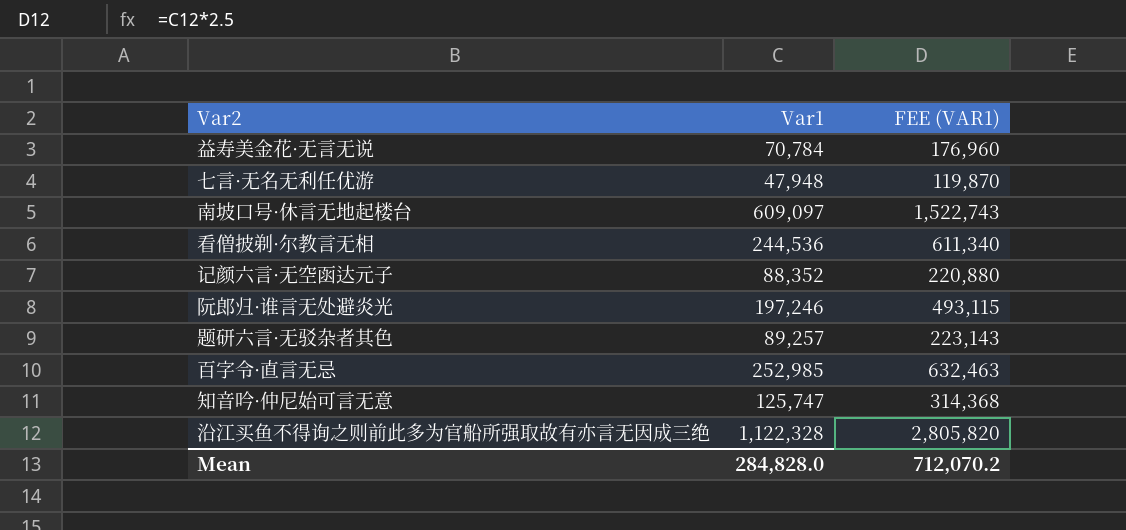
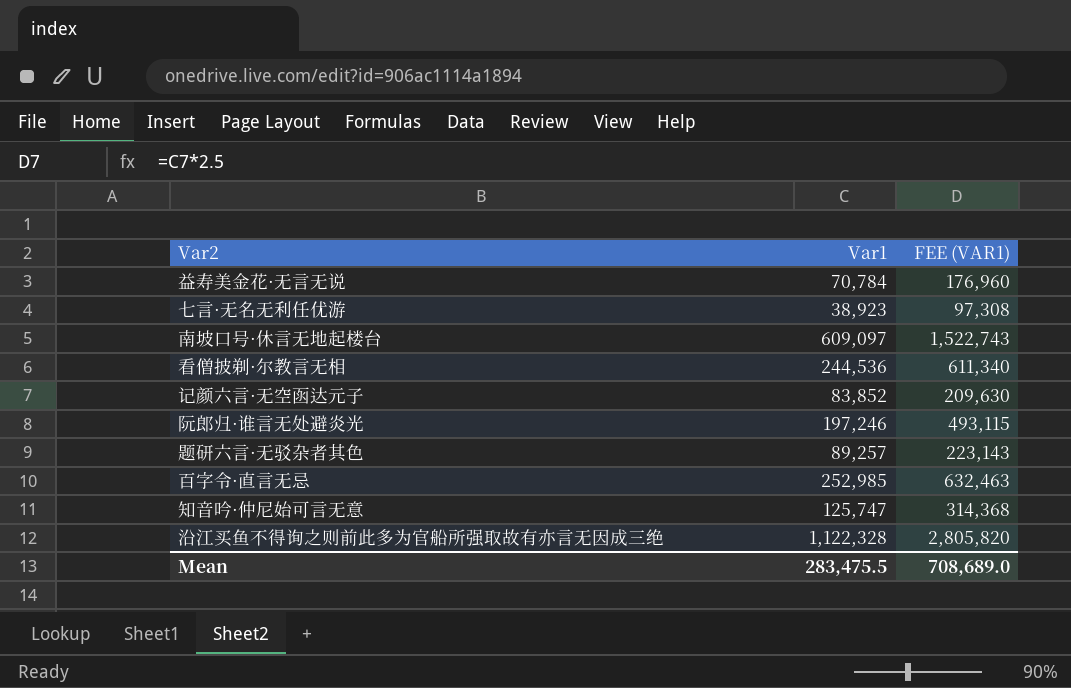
七言·无名无利任优游 | Var1: 47,948 -> 38,923
七言·无名无利任优游 | FEE (VAR1): 119,870 -> 97,308
记颜六言·无空函达元子 | Var1: 88,352 -> 83,852
记颜六言·无空函达元子 | FEE (VAR1): 220,880 -> 209,630
Mean | Var1: 284,828.0 -> 283,475.5
Mean | FEE (VAR1): 712,070.2 -> 708,689.0

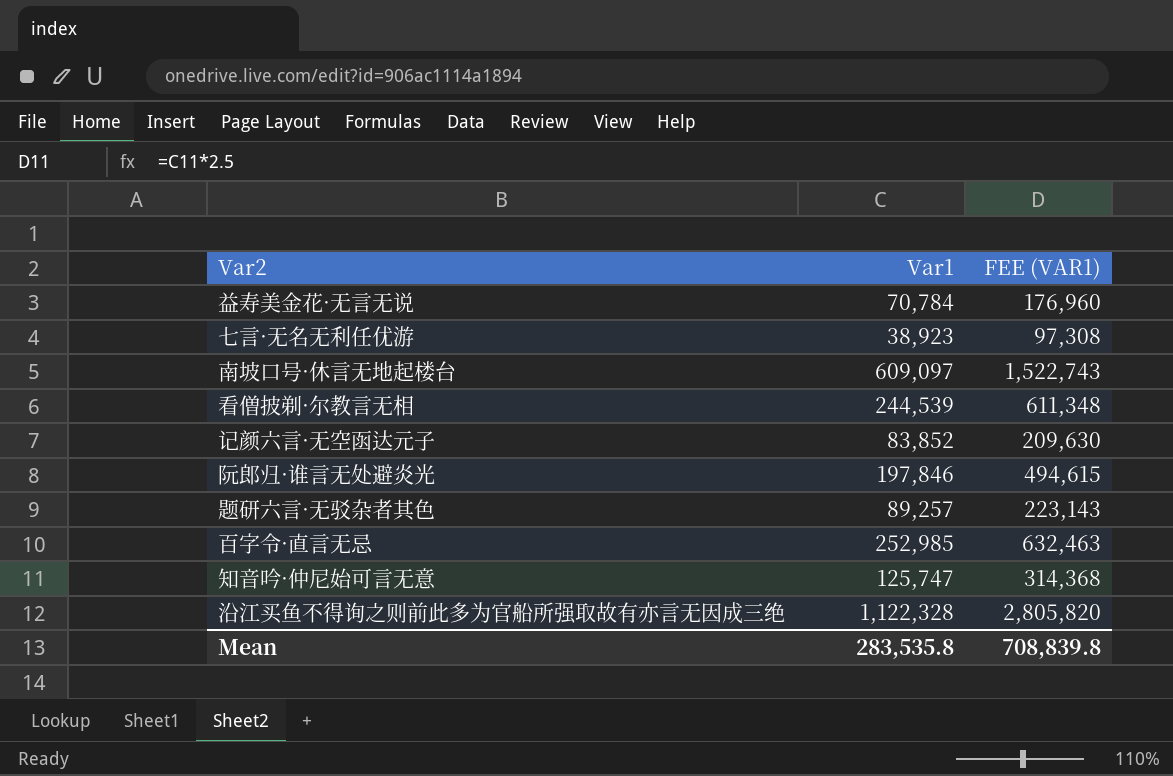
看僧披剃·尔教言无相 | Var1: 244,536 -> 244,539
看僧披剃·尔教言无相 | FEE (VAR1): 611,340 -> 611,348
阮郎归·谁言无处避炎光 | Var1: 197,246 -> 197,846
阮郎归·谁言无处避炎光 | FEE (VAR1): 493,115 -> 494,615
Mean | Var1: 283,475.5 -> 283,535.8
Mean | FEE (VAR1): 708,689.0 -> 708,839.8

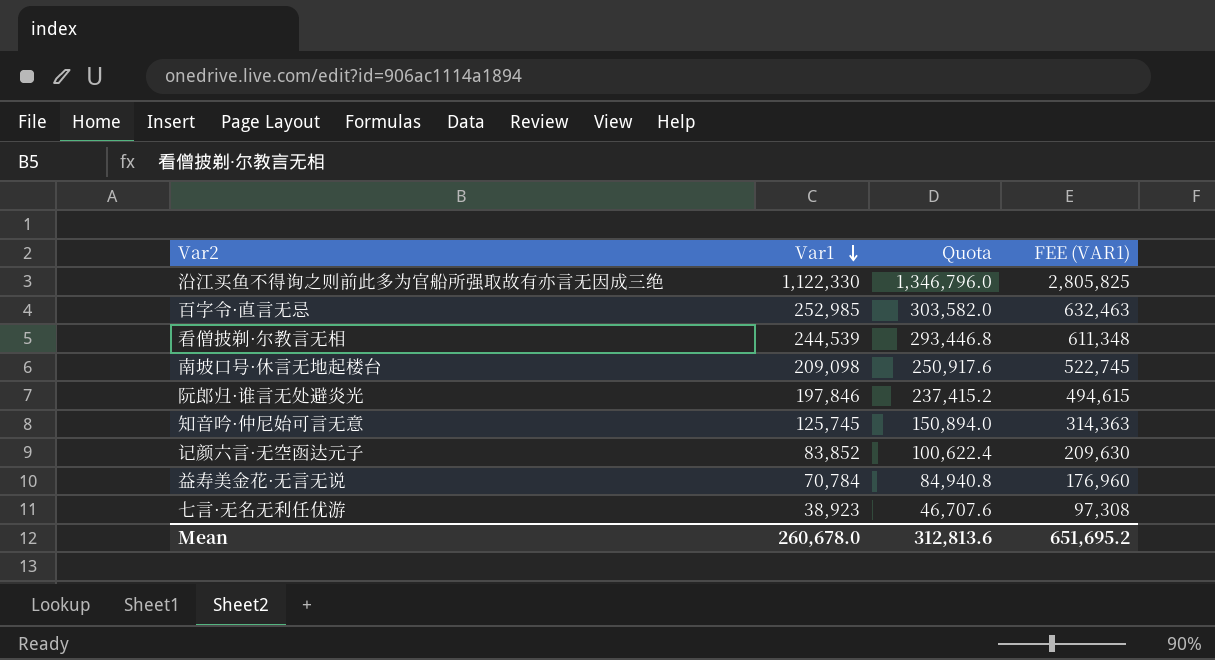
row order: none -> Var1 descending
column Quota | formula: none -> [Var1] * 1.2
row 题研六言·无驳杂者其色: 89,257 | 223,143 -> none
沿江买鱼不得询之则前此多为官船所强取故有亦言无因成三绝 | Var1: 1,122,328 -> 1,122,330
沿江买鱼不得询之则前此多为官船所强取故有亦言无因成三绝 | FEE (VAR1): 2,805,820 -> 2,805,825
南坡口号·休言无地起楼台 | Var1: 609,097 -> 209,098
南坡口号·休言无地起楼台 | FEE (VAR1): 1,522,743 -> 522,745
知音吟·仲尼始可言无意 | Var1: 125,747 -> 125,745
知音吟·仲尼始可言无意 | FEE (VAR1): 314,368 -> 314,363
Mean | Var1: 283,535.8 -> 260,678.0
Mean | FEE (VAR1): 708,839.8 -> 651,695.2

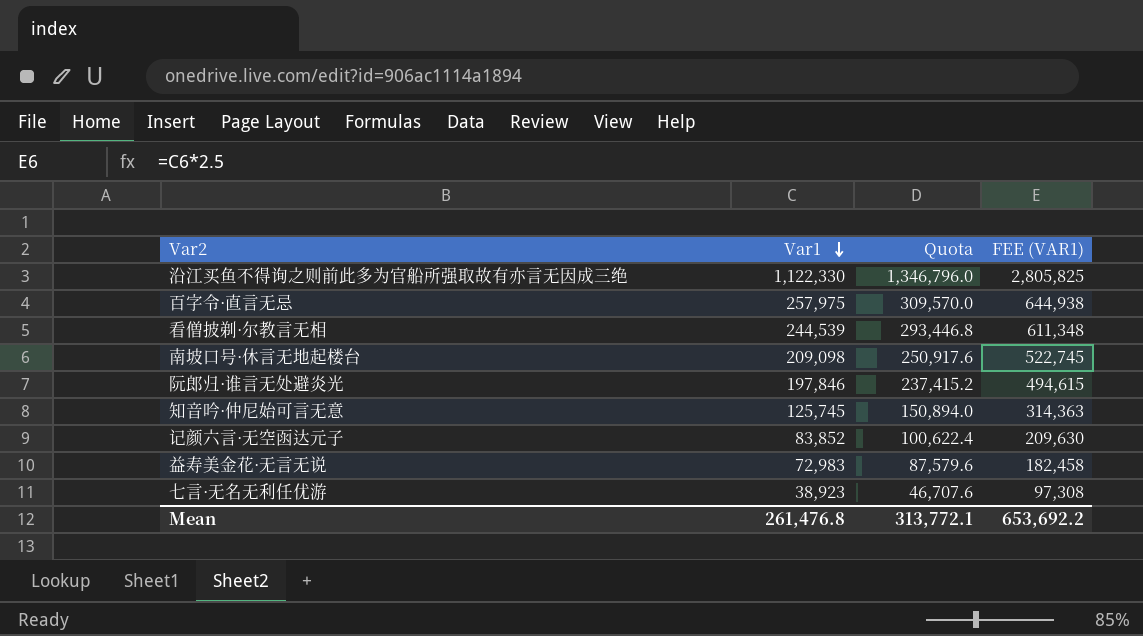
百字令·直言无忌 | Var1: 252,985 -> 257,975
百字令·直言无忌 | Quota: 303,582.0 -> 309,570.0
百字令·直言无忌 | FEE (VAR1): 632,463 -> 644,938
益寿美金花·无言无说 | Var1: 70,784 -> 72,983
益寿美金花·无言无说 | Quota: 84,940.8 -> 87,579.6
益寿美金花·无言无说 | FEE (VAR1): 176,960 -> 182,458
Mean | Var1: 260,678.0 -> 261,476.8
Mean | Quota: 312,813.6 -> 313,772.1
Mean | FEE (VAR1): 651,695.2 -> 653,692.2

